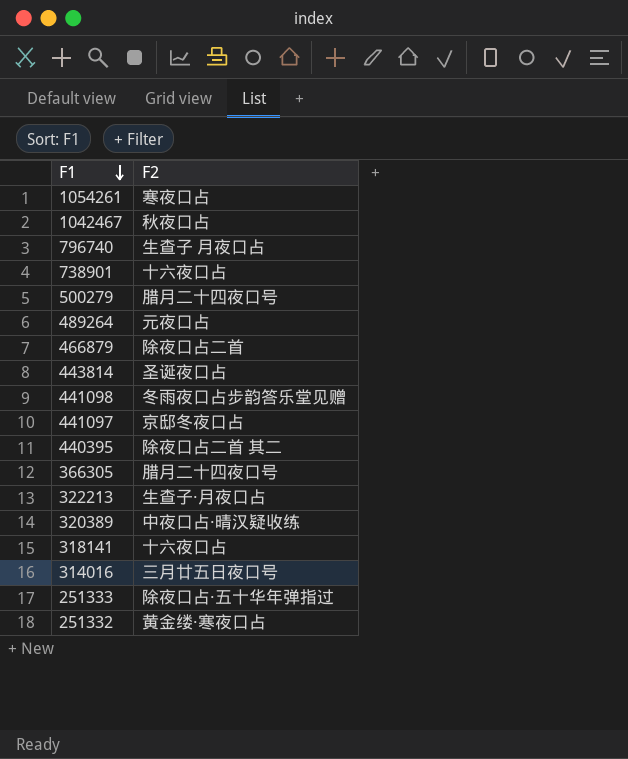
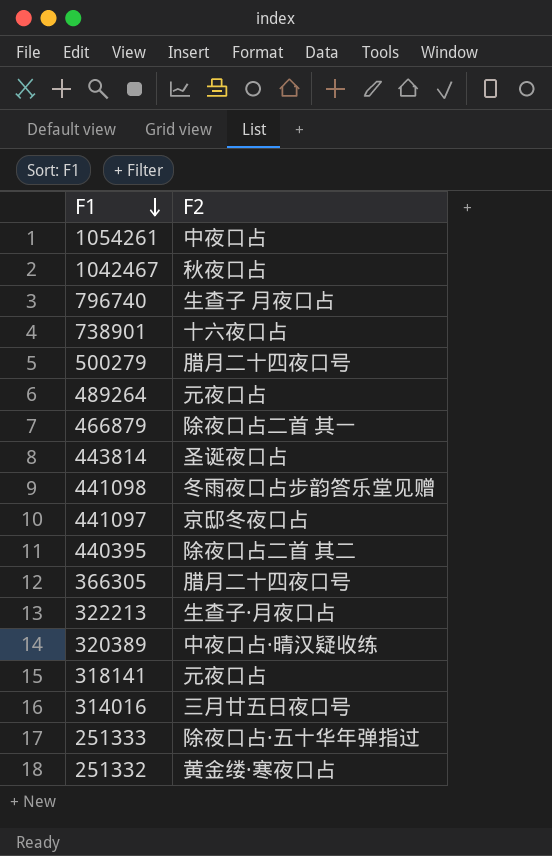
1054261 | F2: 寒夜口占 -> 中夜口占
466879 | F2: 除夜口占二首 -> 除夜口占二首 其一
318141 | F2: 十六夜口占 -> 元夜口占

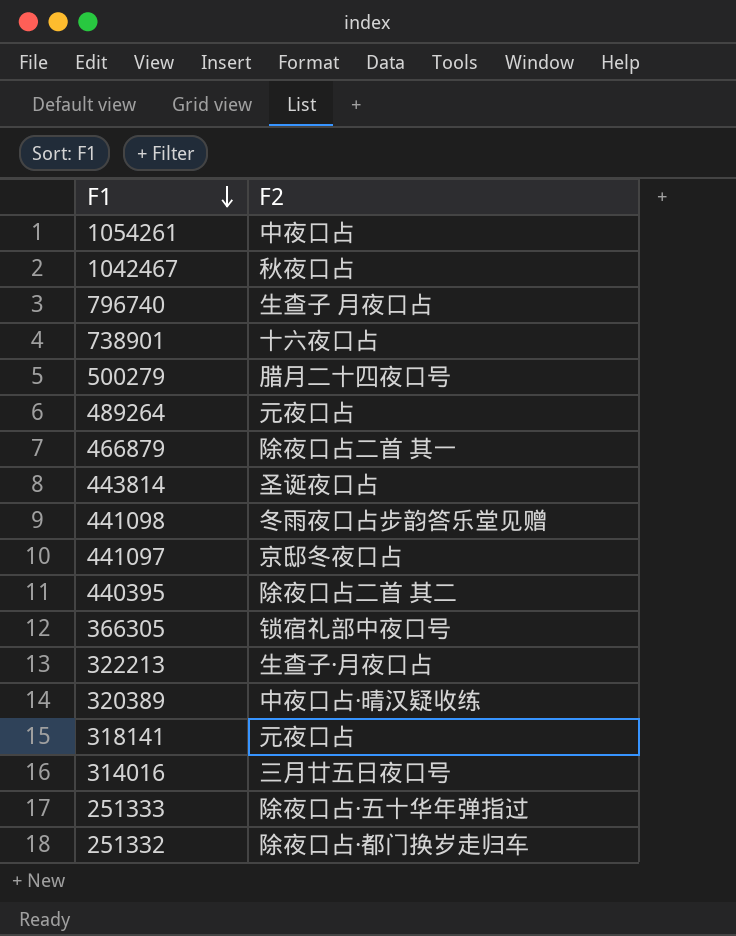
366305 | F2: 腊月二十四夜口号 -> 锁宿礼部中夜口号
251332 | F2: 黄金缕·寒夜口占 -> 除夜口占·都门换岁走归车

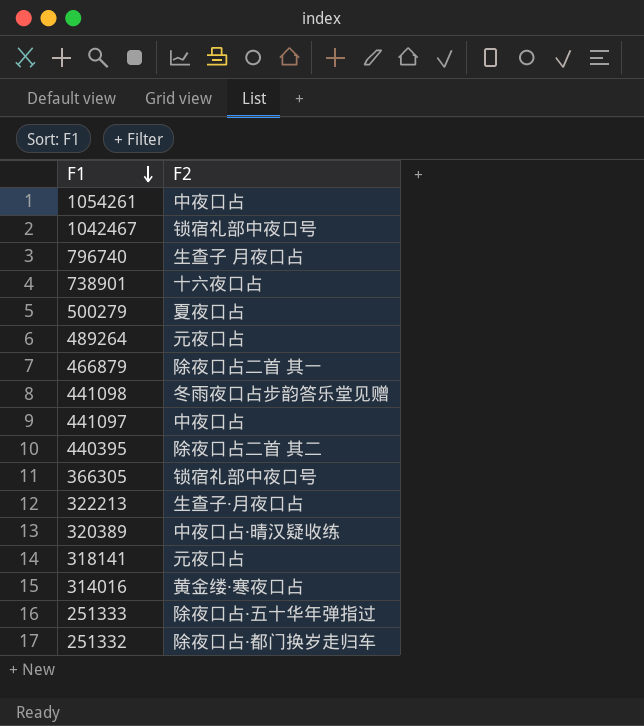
row 443814: 圣诞夜口占 -> none
1042467 | F2: 秋夜口占 -> 锁宿礼部中夜口号
500279 | F2: 腊月二十四夜口号 -> 夏夜口占
441097 | F2: 京邸冬夜口占 -> 中夜口占
314016 | F2: 三月廿五日夜口号 -> 黄金缕·寒夜口占

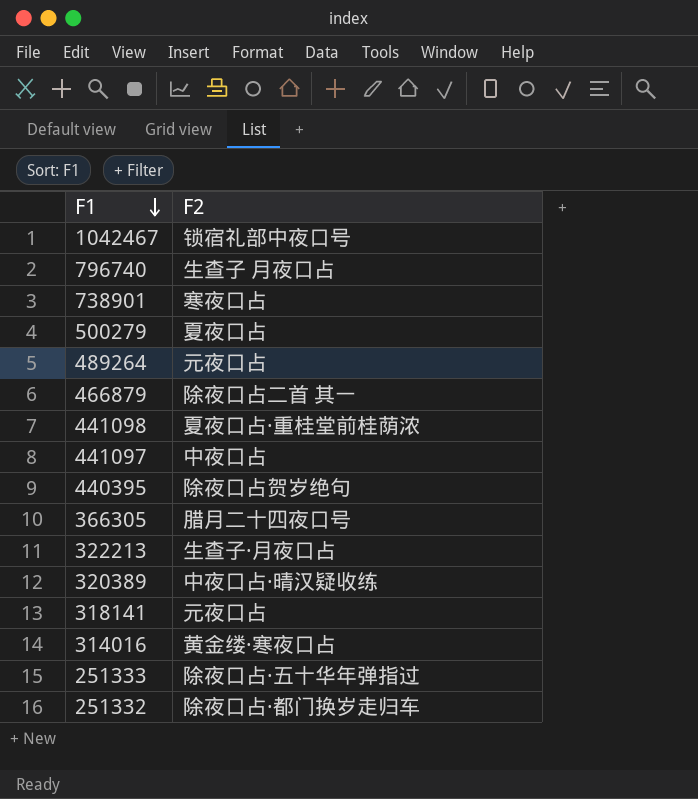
row 1054261: 中夜口占 -> none
738901 | F2: 十六夜口占 -> 寒夜口占
441098 | F2: 冬雨夜口占步韵答乐堂见赠 -> 夏夜口占·重桂堂前桂荫浓
440395 | F2: 除夜口占二首 其二 -> 除夜口占贺岁绝句
366305 | F2: 锁宿礼部中夜口号 -> 腊月二十四夜口号

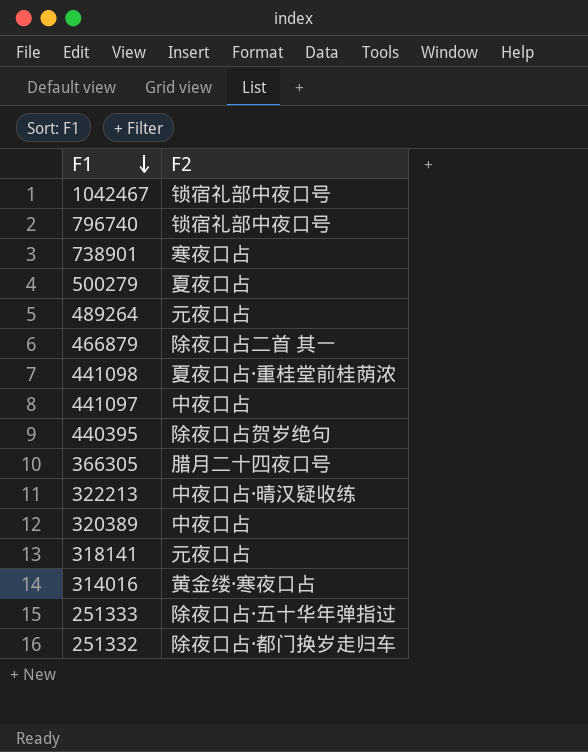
796740 | F2: 生查子 月夜口占 -> 锁宿礼部中夜口号
322213 | F2: 生查子·月夜口占 -> 中夜口占·晴汉疑收练
320389 | F2: 中夜口占·晴汉疑收练 -> 中夜口占

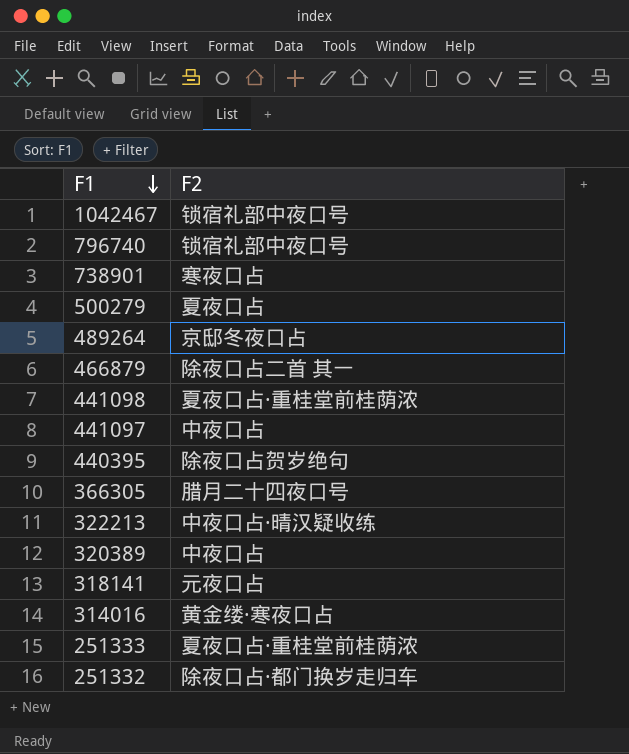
489264 | F2: 元夜口占 -> 京邸冬夜口占
251333 | F2: 除夜口占·五十华年弹指过 -> 夏夜口占·重桂堂前桂荫浓

